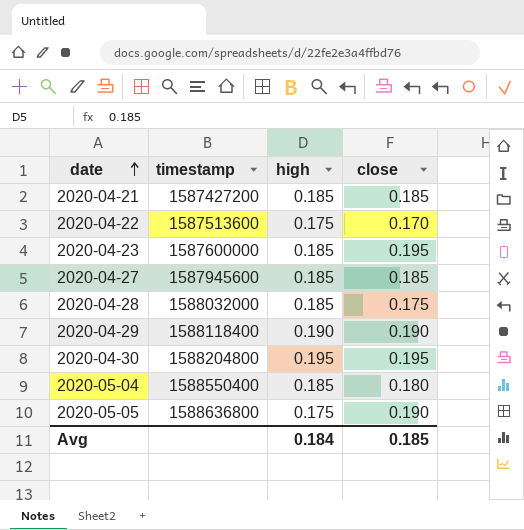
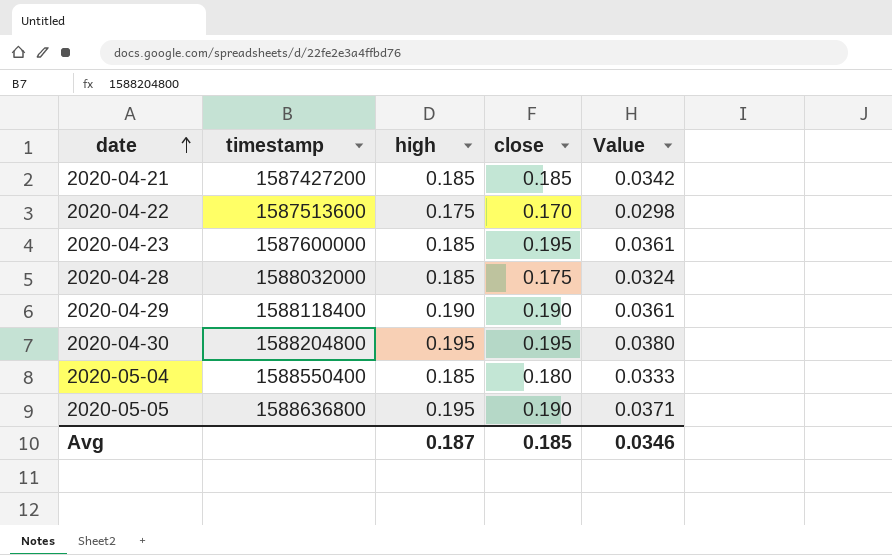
column Value | formula: none -> [high] * [close]
row 2020-04-27: 1587945600 | 0.185 | 0.185 -> none
2020-05-05 | high: 0.175 -> 0.195
Avg | high: 0.184 -> 0.187

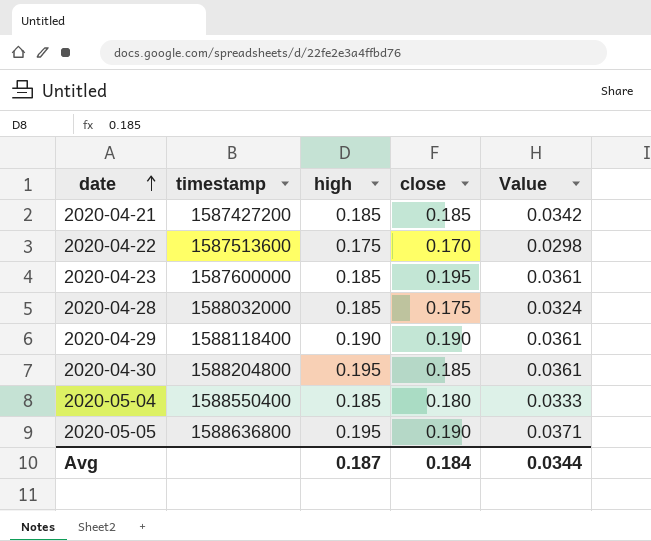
2020-04-30 | close: 0.195 -> 0.185
2020-04-30 | Value: 0.0380 -> 0.0361
Avg | close: 0.185 -> 0.184
Avg | Value: 0.0346 -> 0.0344

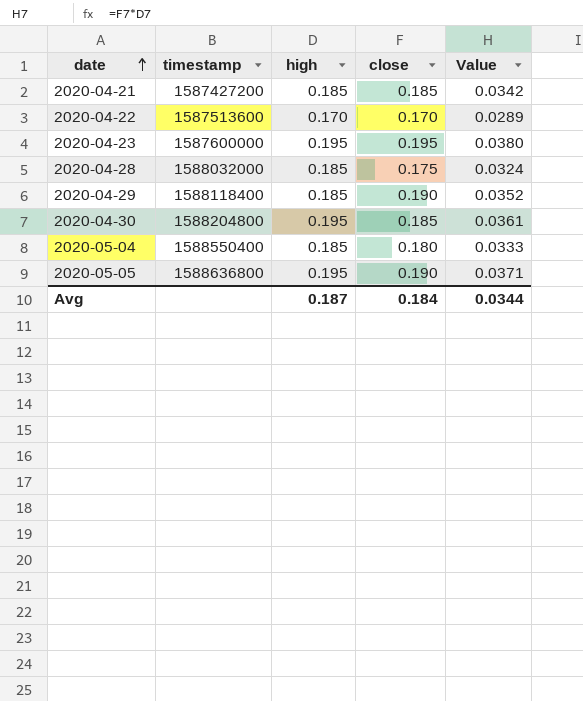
2020-04-22 | high: 0.175 -> 0.170
2020-04-22 | Value: 0.0298 -> 0.0289
2020-04-23 | high: 0.185 -> 0.195
2020-04-23 | Value: 0.0361 -> 0.0380
2020-04-29 | high: 0.190 -> 0.185
2020-04-29 | Value: 0.0361 -> 0.0352

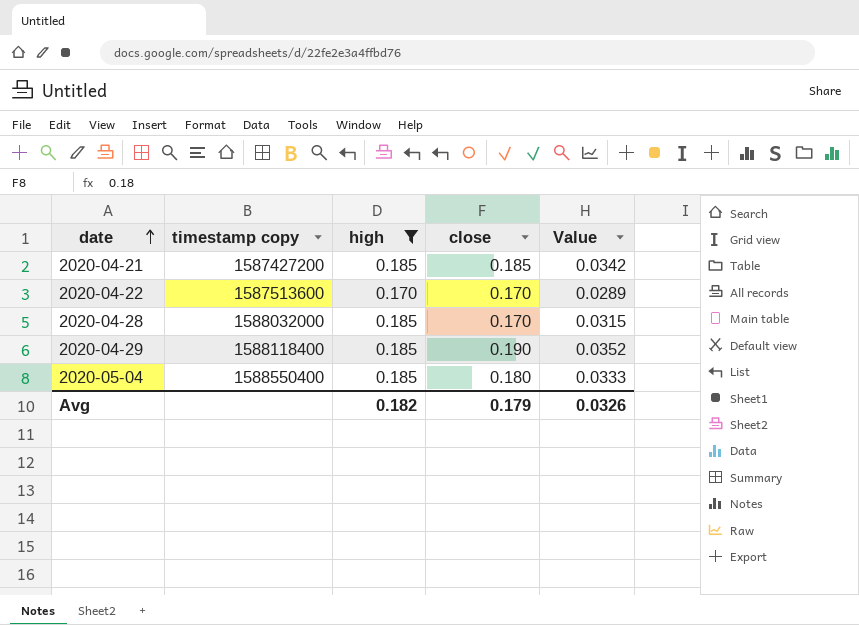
filter: none -> high != 0.195
column name: timestamp -> timestamp copy
2020-04-28 | close: 0.175 -> 0.170
2020-04-28 | Value: 0.0324 -> 0.0315
Avg | high: 0.187 -> 0.182
Avg | close: 0.184 -> 0.179
Avg | Value: 0.0344 -> 0.0326

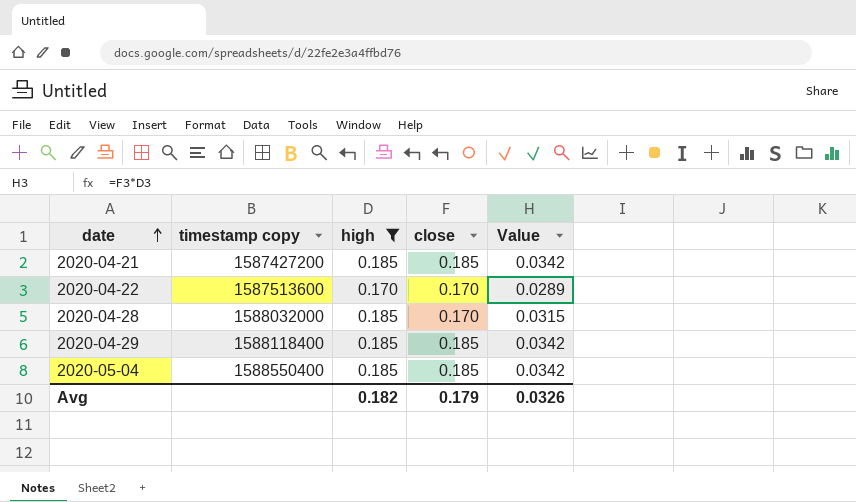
2020-04-29 | close: 0.190 -> 0.185
2020-04-29 | Value: 0.0352 -> 0.0342
2020-05-04 | close: 0.180 -> 0.185
2020-05-04 | Value: 0.0333 -> 0.0342

